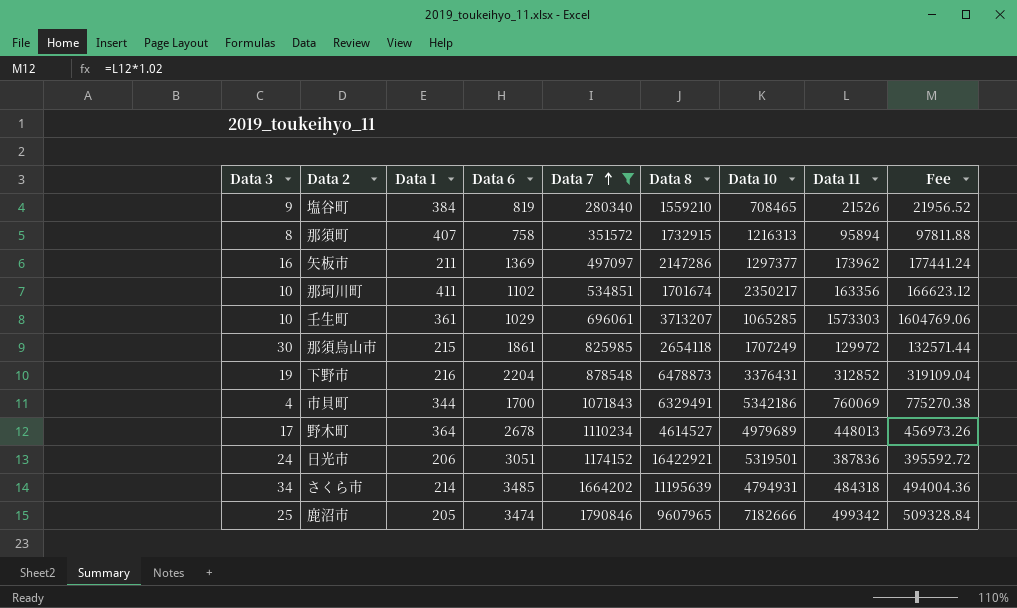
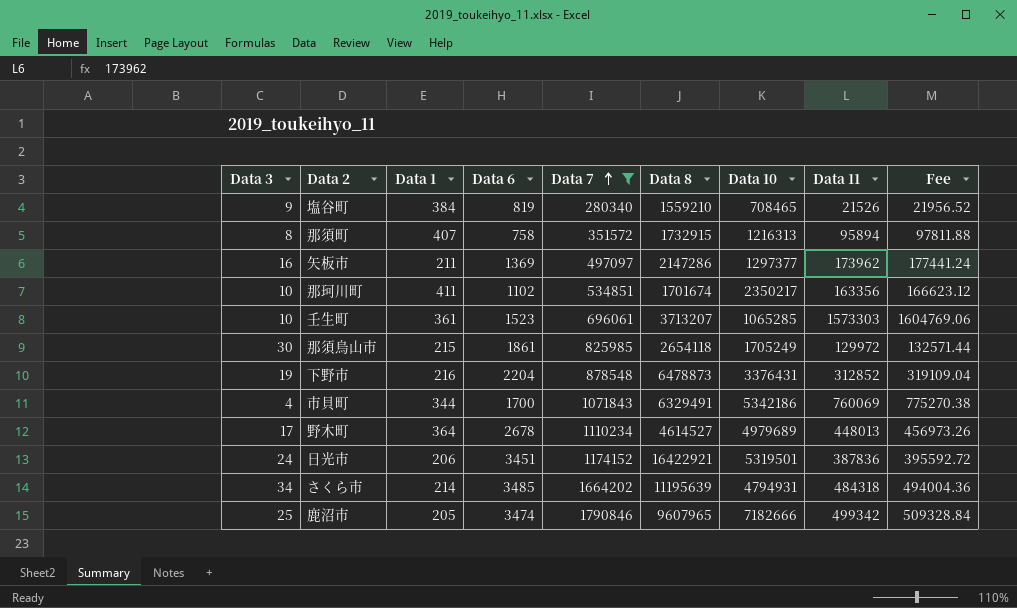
壬生町 | Data 6: 1029 -> 1523
那須烏山市 | Data 10: 1707249 -> 1705249
日光市 | Data 6: 3051 -> 3451

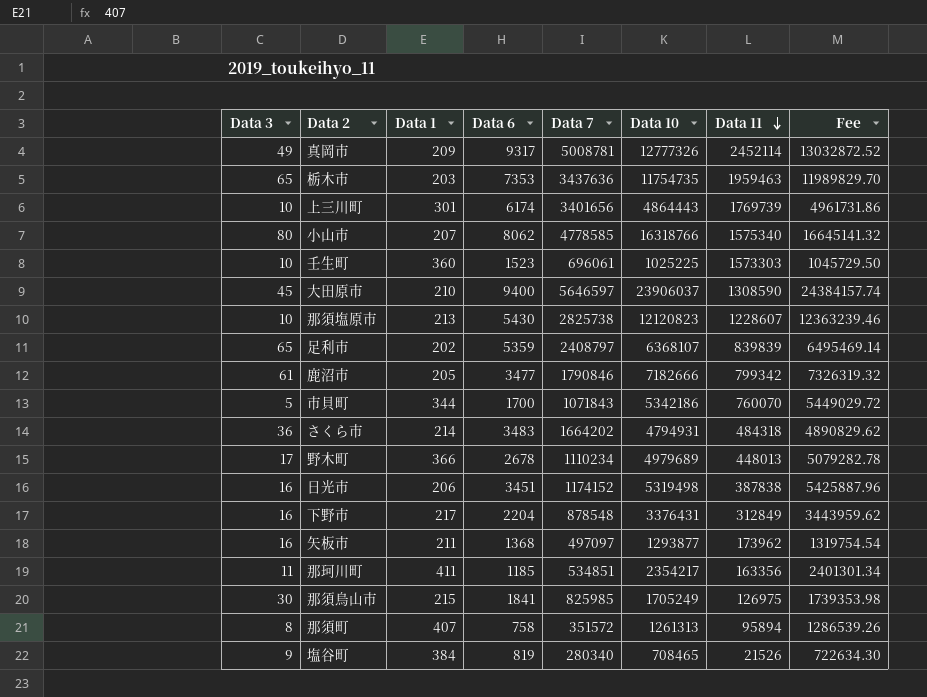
filter: Data 7 <= 1790846 -> none
row order: Data 7 ascending -> Data 11 descending
column Data 8 | position: 6 -> none
column Fee | formula: [Data 11] * 1.02 -> [Data 10] * 1.02
壬生町 | Data 1: 361 -> 360
壬生町 | Data 10: 1065285 -> 1025225
鹿沼市 | Data 3: 25 -> 61
鹿沼市 | Data 6: 3474 -> 3477
鹿沼市 | Data 11: 499342 -> 799342
市貝町 | Data 3: 4 -> 5
市貝町 | Data 11: 760069 -> 760070
さくら市 | Data 3: 34 -> 36
さくら市 | Data 6: 3485 -> 3483
野木町 | Data 1: 364 -> 366
日光市 | Data 3: 24 -> 16
日光市 | Data 10: 5319501 -> 5319498
日光市 | Data 11: 387836 -> 387838
下野市 | Data 3: 19 -> 16
下野市 | Data 1: 216 -> 217
下野市 | Data 11: 312852 -> 312849
矢板市 | Data 6: 1369 -> 1368
矢板市 | Data 10: 1297377 -> 1293877
那珂川町 | Data 3: 10 -> 11
那珂川町 | Data 6: 1102 -> 1185
那珂川町 | Data 10: 2350217 -> 2354217
那須烏山市 | Data 6: 1861 -> 1841
那須烏山市 | Data 11: 129972 -> 126975
那須町 | Data 10: 1216313 -> 1261313

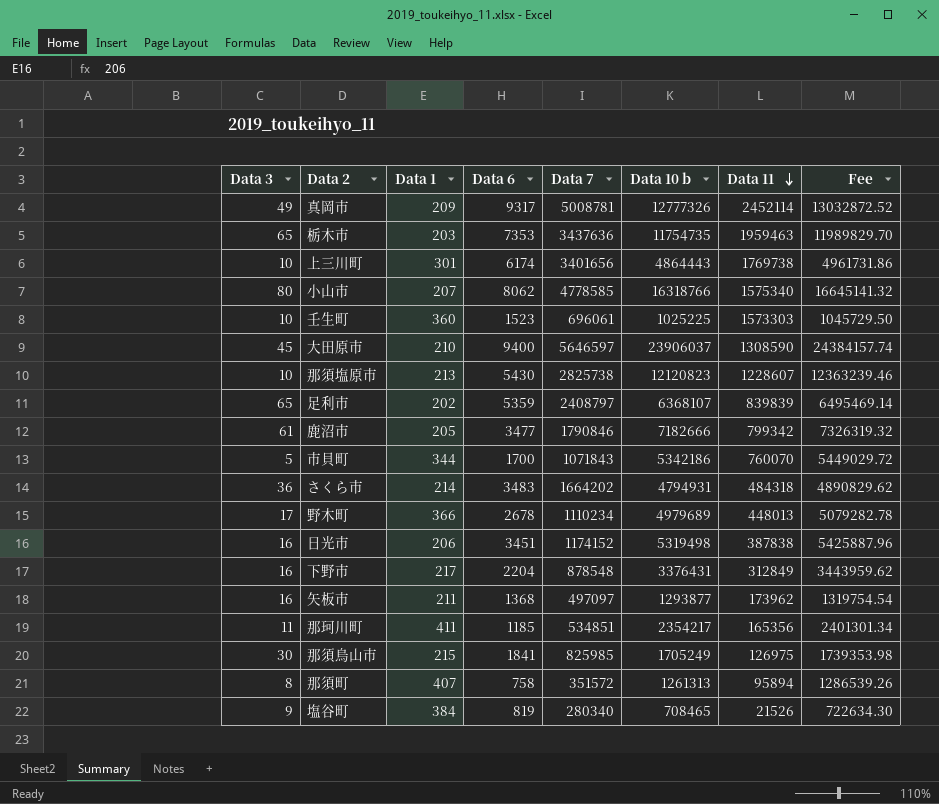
column name: Data 10 -> Data 10 b
上三川町 | Data 11: 1769739 -> 1769738
那珂川町 | Data 11: 163356 -> 165356

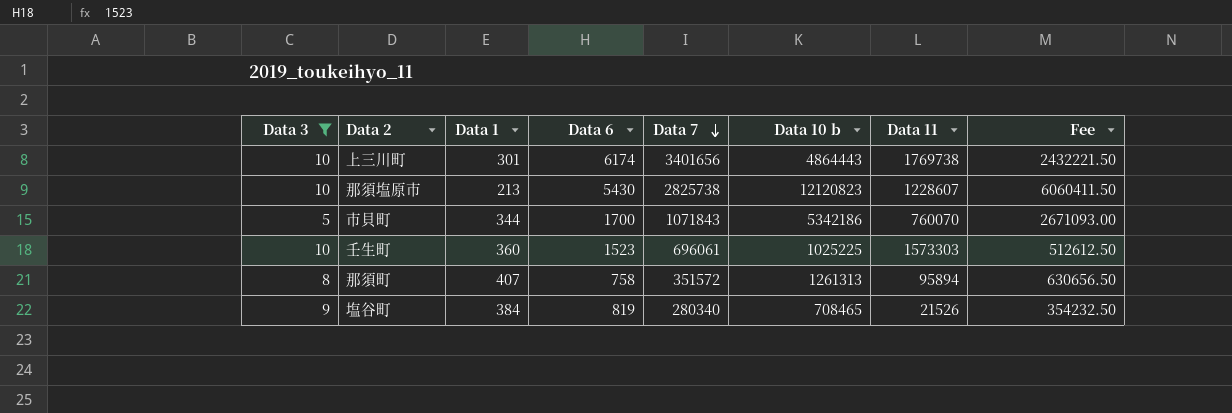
filter: none -> Data 3 <= 10
row order: Data 11 descending -> Data 7 descending
column Fee | formula: [Data 10 b] * 1.02 -> [Data 10 b] * 0.5

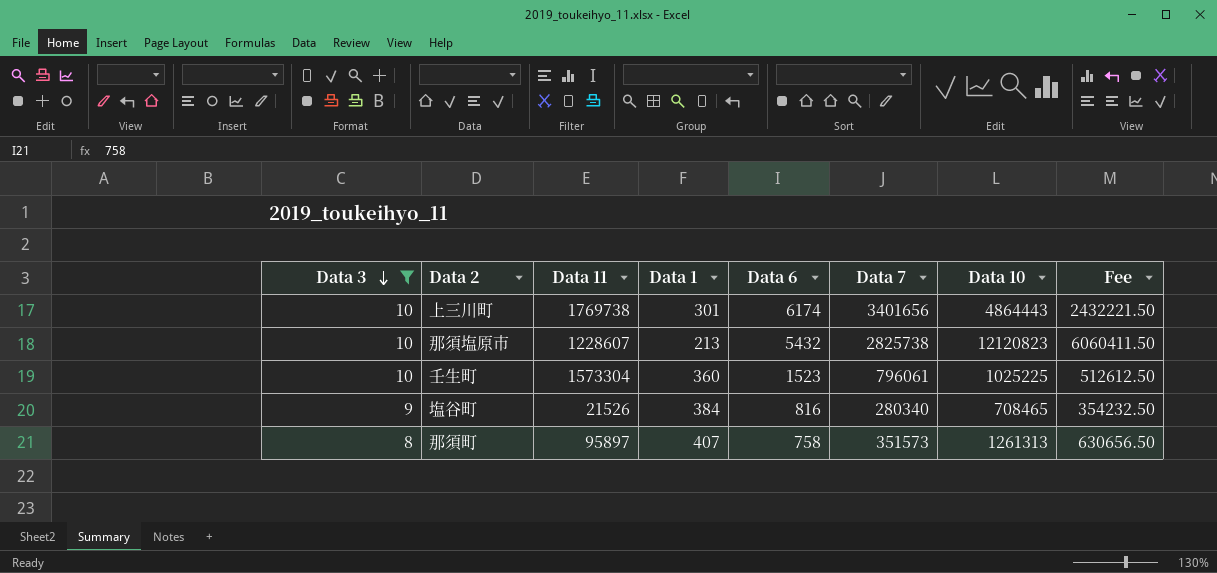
row order: Data 7 descending -> Data 3 descending
column Data 11 | position: 7 -> 3
column name: Data 10 b -> Data 10
row 市貝町: 5 | 344 | 1700 | 1071843 | 5342186 | 760070 | 2671093.00 -> none
那須塩原市 | Data 6: 5430 -> 5432
壬生町 | Data 11: 1573303 -> 1573304
壬生町 | Data 7: 696061 -> 796061
塩谷町 | Data 6: 819 -> 816
那須町 | Data 11: 95894 -> 95897
那須町 | Data 7: 351572 -> 351573

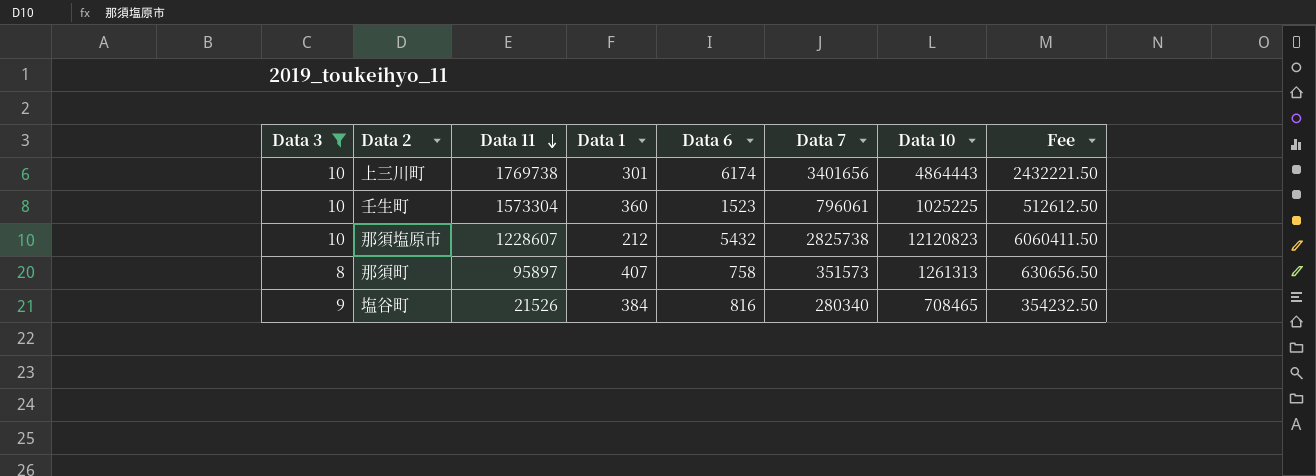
row order: Data 3 descending -> Data 11 descending
那須塩原市 | Data 1: 213 -> 212

